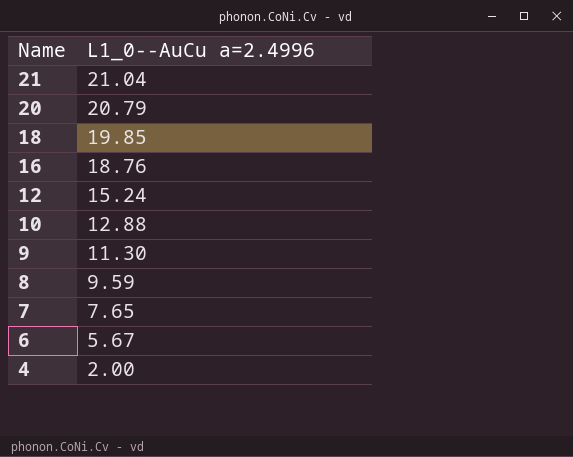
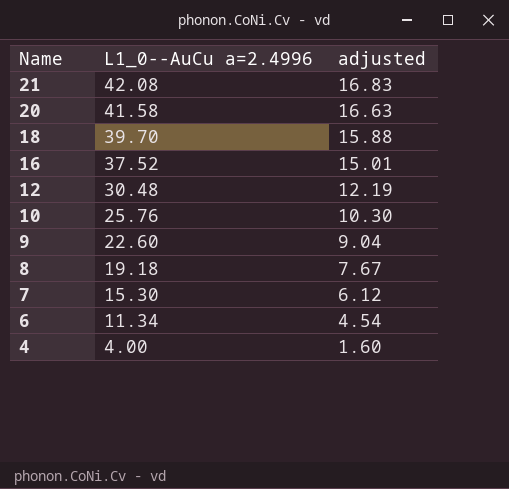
column adjusted | formula: none -> [L1_0--AuCu a=2.4996] * 0.4
21 | L1_0--AuCu a=2.4996: 21.04 -> 42.08
20 | L1_0--AuCu a=2.4996: 20.79 -> 41.58
18 | L1_0--AuCu a=2.4996: 19.85 -> 39.70
16 | L1_0--AuCu a=2.4996: 18.76 -> 37.52
12 | L1_0--AuCu a=2.4996: 15.24 -> 30.48
10 | L1_0--AuCu a=2.4996: 12.88 -> 25.76
9 | L1_0--AuCu a=2.4996: 11.30 -> 22.60
8 | L1_0--AuCu a=2.4996: 9.59 -> 19.18
7 | L1_0--AuCu a=2.4996: 7.65 -> 15.30
6 | L1_0--AuCu a=2.4996: 5.67 -> 11.34
4 | L1_0--AuCu a=2.4996: 2.00 -> 4.00

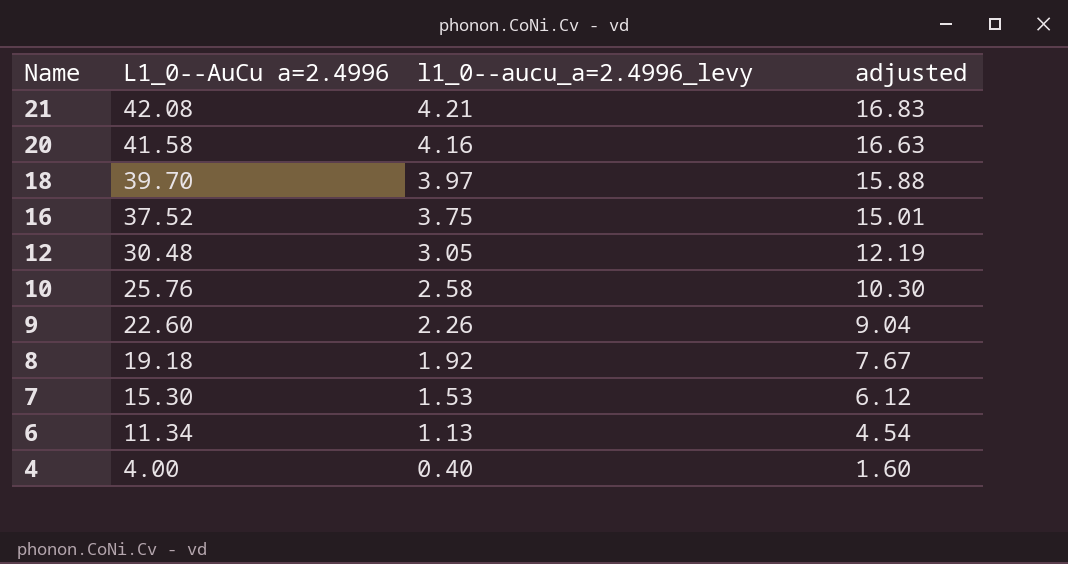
column l1_0--aucu_a=2.4996_levy | formula: none -> [L1_0--AuCu a=2.4996] * 0.1

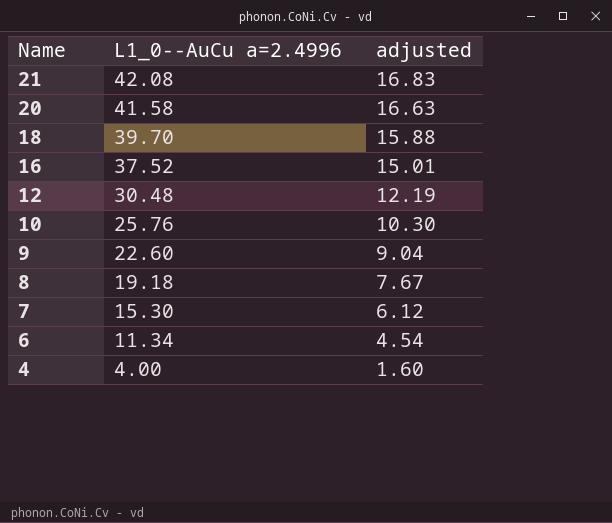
column l1_0--aucu_a=2.4996_levy | formula: [L1_0--AuCu a=2.4996] * 0.1 -> none

